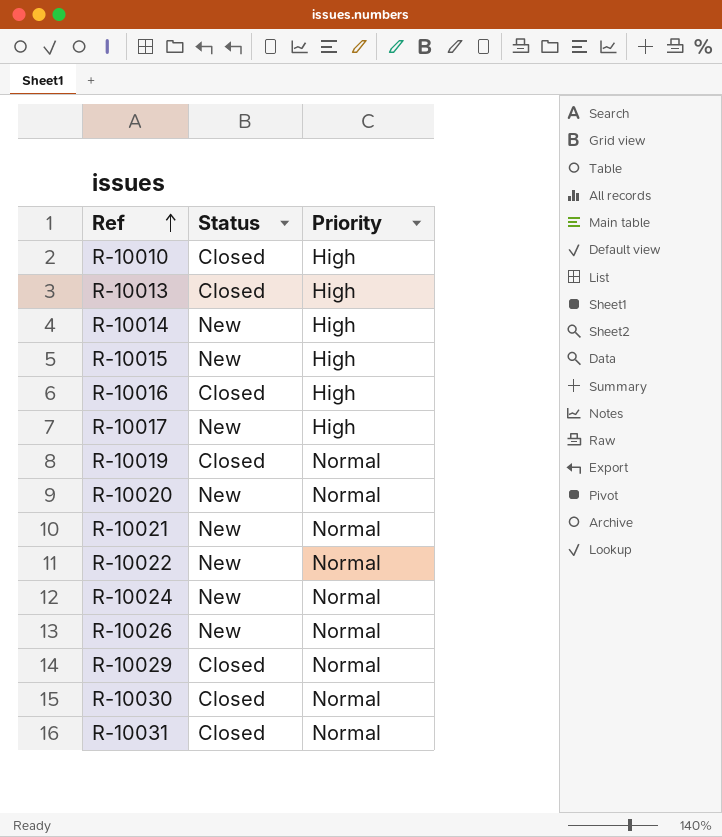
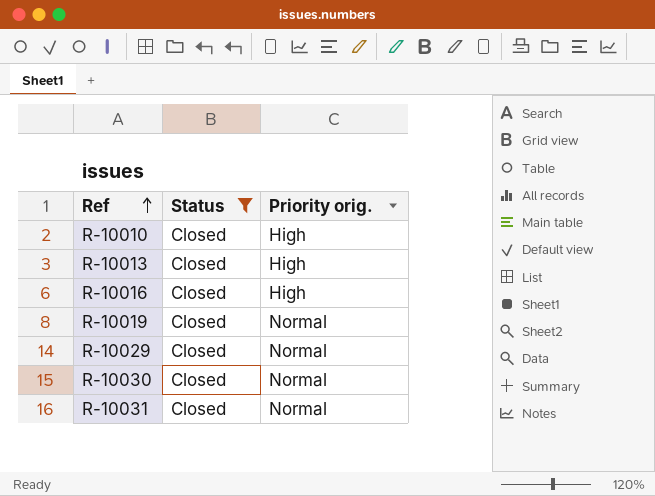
filter: none -> Status = Closed
column name: Priority -> Priority orig.

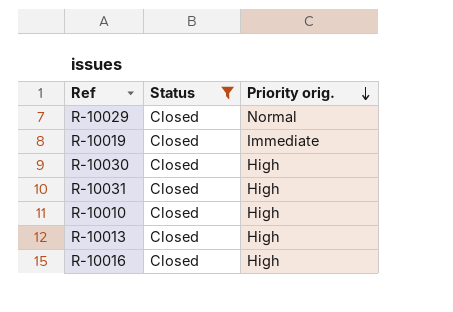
row order: Ref ascending -> Priority orig. descending
R-10019 | Priority orig.: Normal -> Immediate
R-10030 | Priority orig.: Normal -> High
R-10031 | Priority orig.: Normal -> High

